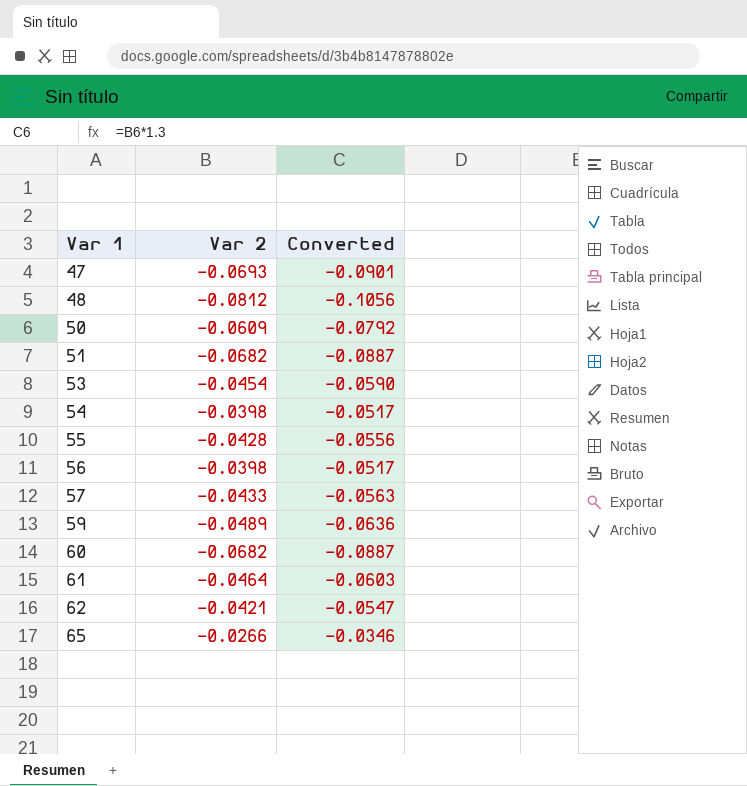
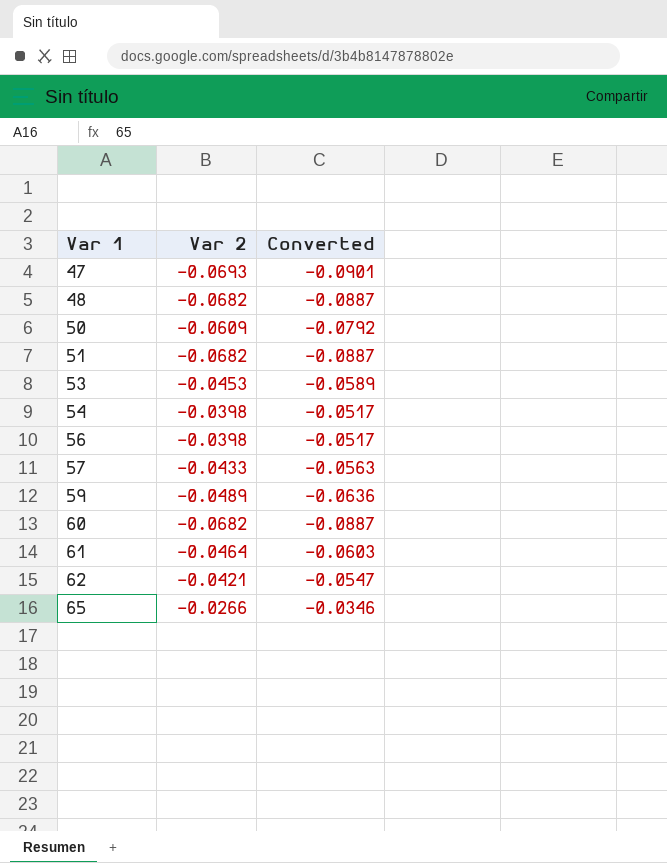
row 55: -0.0428 | -0.0556 -> none
48 | Var 2: -0.0812 -> -0.0682
48 | Converted: -0.1056 -> -0.0887
53 | Var 2: -0.0454 -> -0.0453
53 | Converted: -0.0590 -> -0.0589

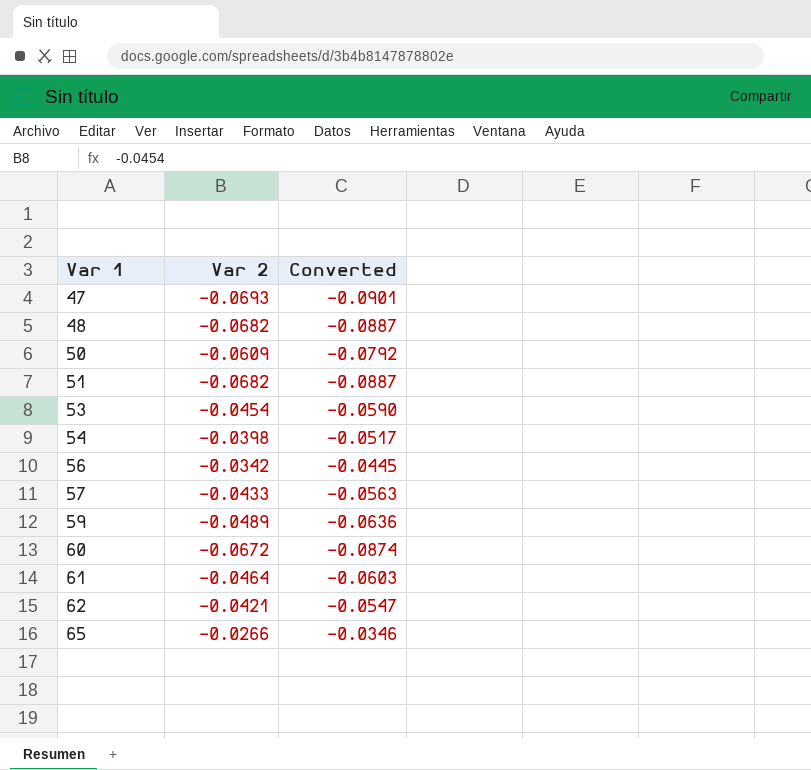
53 | Var 2: -0.0453 -> -0.0454
53 | Converted: -0.0589 -> -0.0590
56 | Var 2: -0.0398 -> -0.0342
56 | Converted: -0.0517 -> -0.0445
60 | Var 2: -0.0682 -> -0.0672
60 | Converted: -0.0887 -> -0.0874

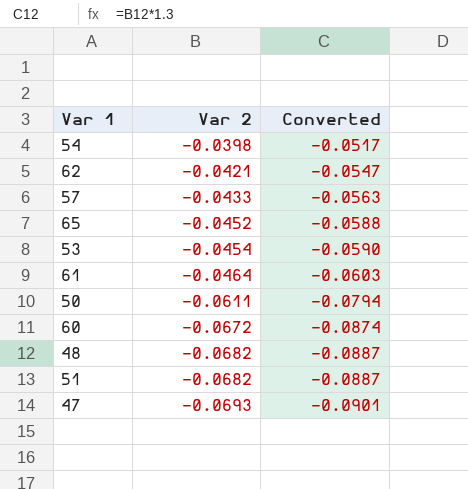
row order: Var 1 ascending -> Var 2 descending
row 56: -0.0342 | -0.0445 -> none
row 59: -0.0489 | -0.0636 -> none
65 | Var 2: -0.0266 -> -0.0452
65 | Converted: -0.0346 -> -0.0588
50 | Var 2: -0.0609 -> -0.0611
50 | Converted: -0.0792 -> -0.0794

